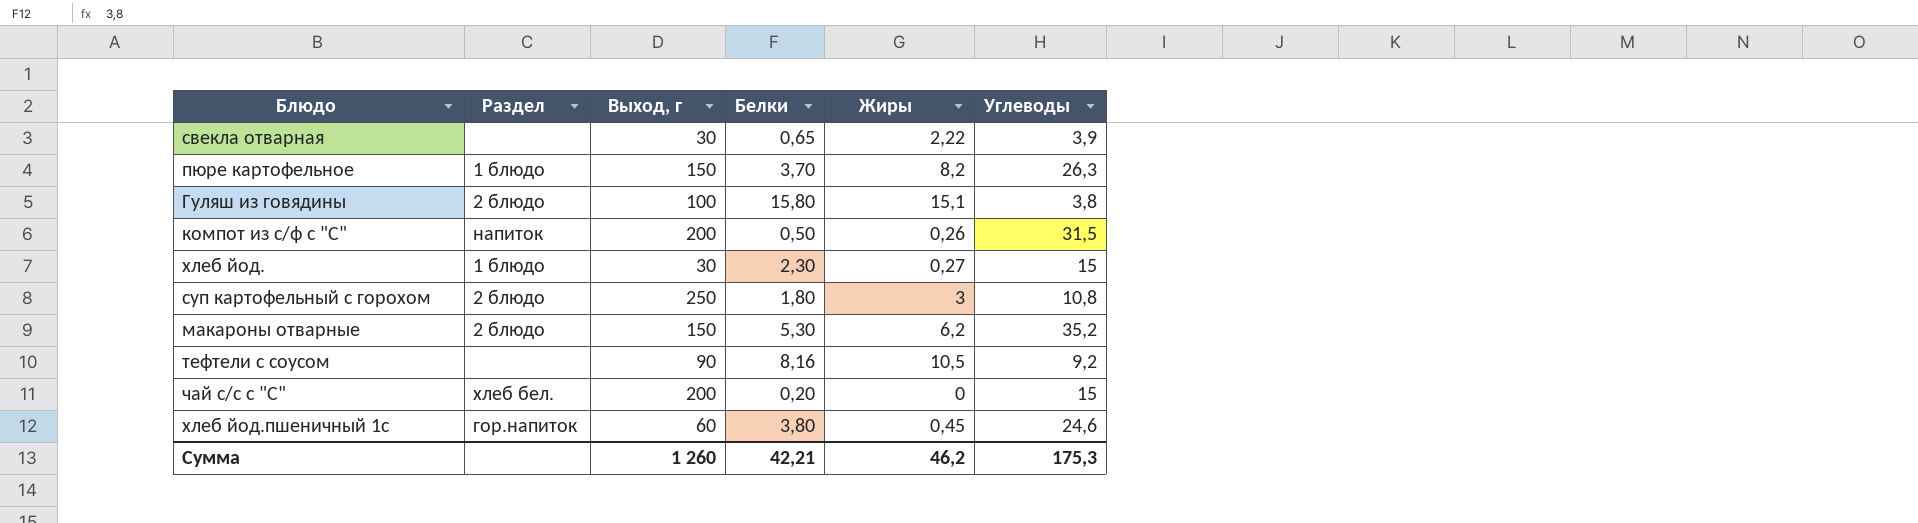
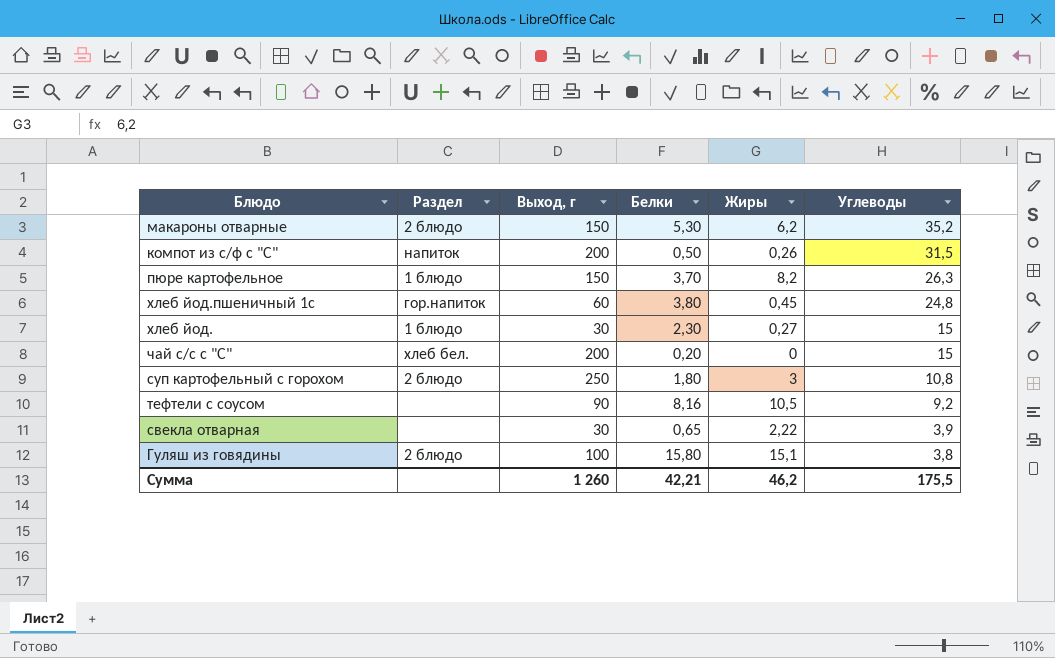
row order: none -> Углеводы descending
хлеб йод.пшеничный 1с | Углеводы: 24,6 -> 24,8
Сумма | Углеводы: 175,3 -> 175,5

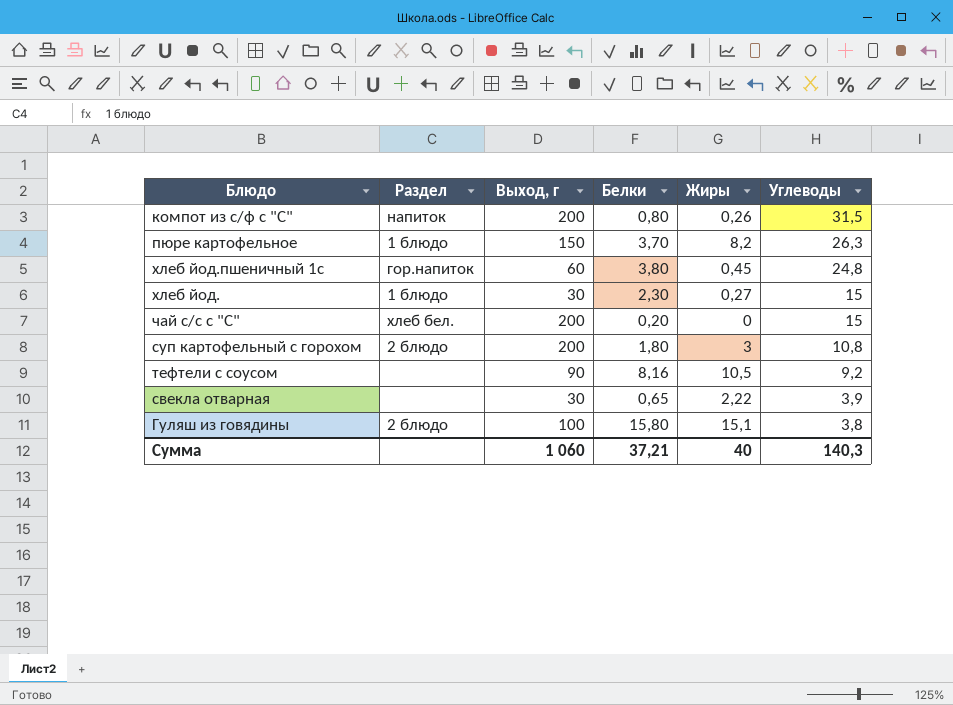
row макароны отварные: 2 блюдо | 150 | 5,30 | 6,2 | 35,2 -> none
компот из с/ф с "С" | Белки: 0,50 -> 0,80
суп картофельный с горохом | Выход, г: 250 -> 200
Сумма | Выход, г: 1 260 -> 1 060
Сумма | Белки: 42,21 -> 37,21
Сумма | Жиры: 46,2 -> 40
Сумма | Углеводы: 175,5 -> 140,3

